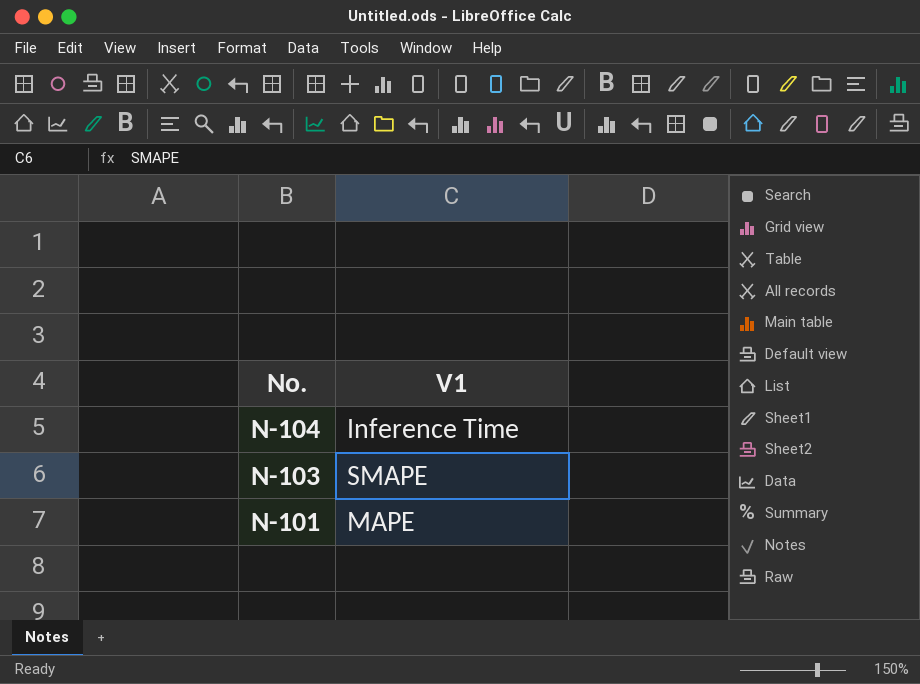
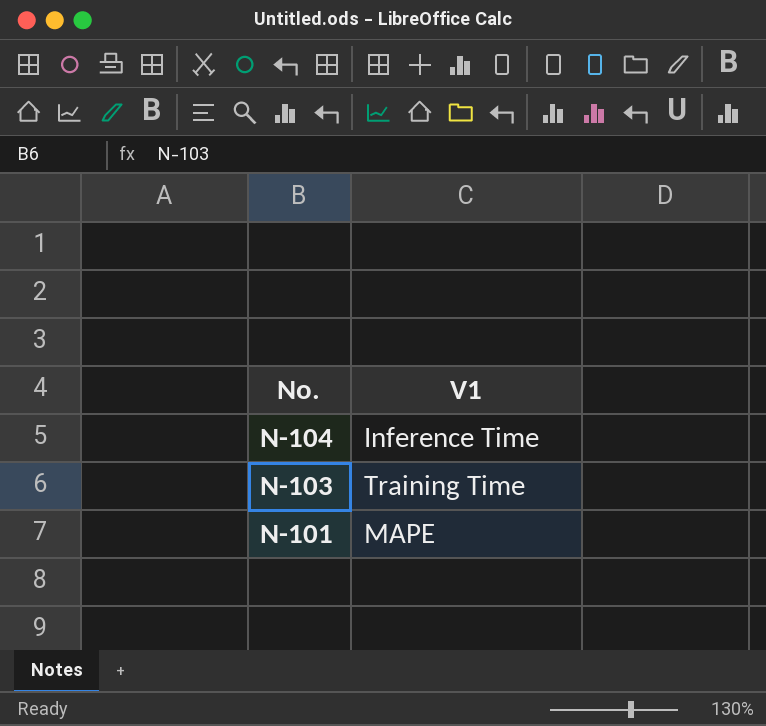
N-103 | V1: SMAPE -> Training Time

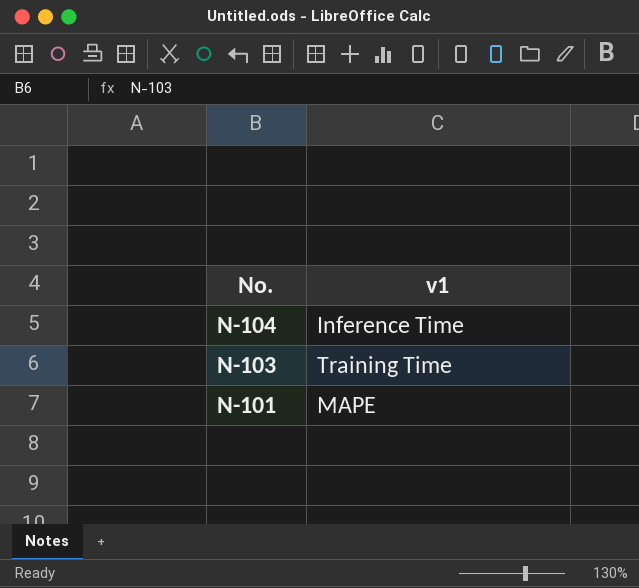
column name: V1 -> v1

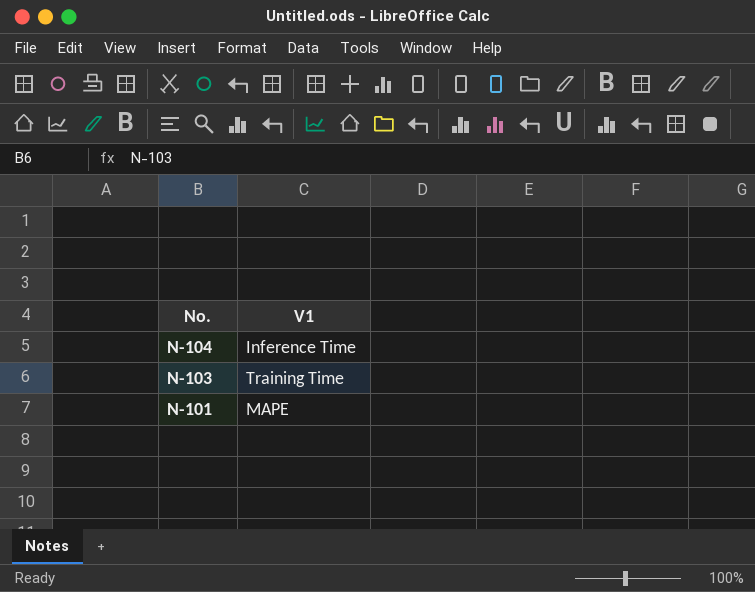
column name: v1 -> V1

